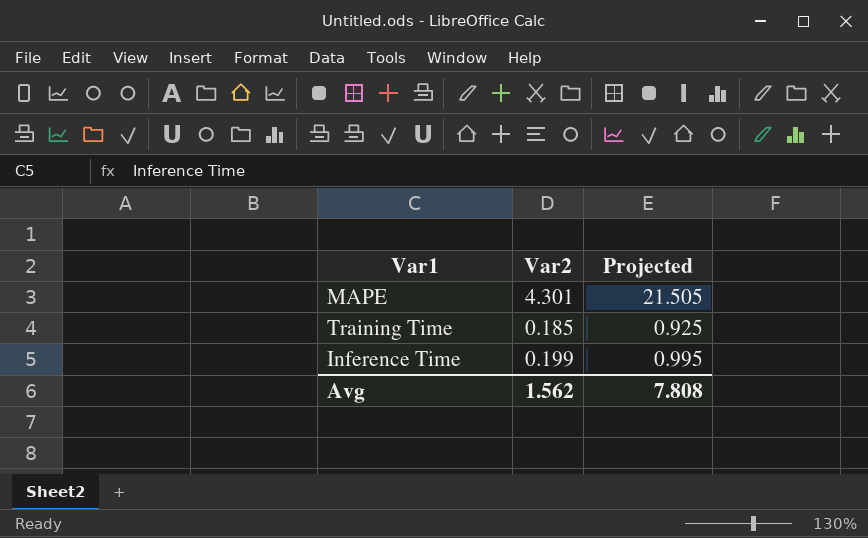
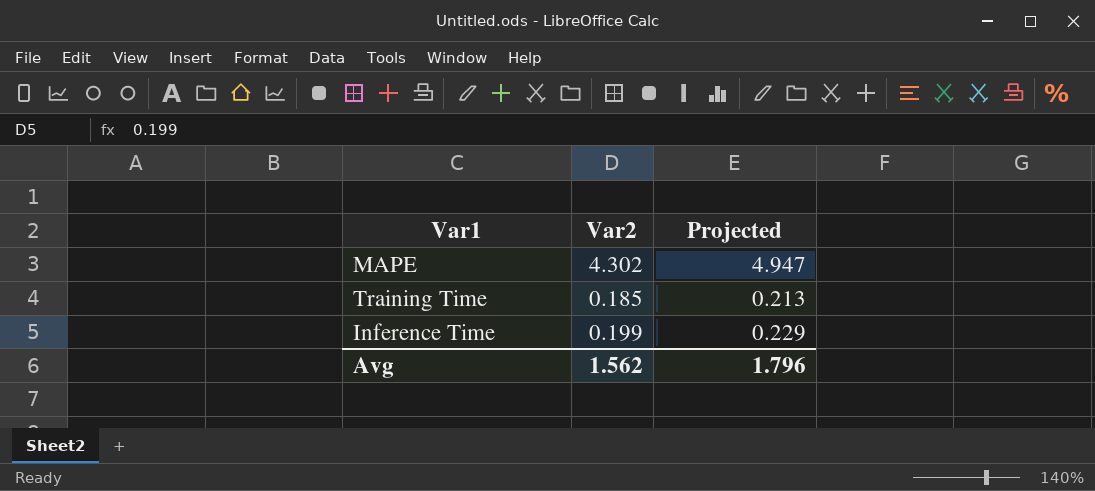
column Projected | formula: [Var2] * 5 -> [Var2] * 1.15
MAPE | Var2: 4.301 -> 4.302
Avg | Projected: 7.808 -> 1.796

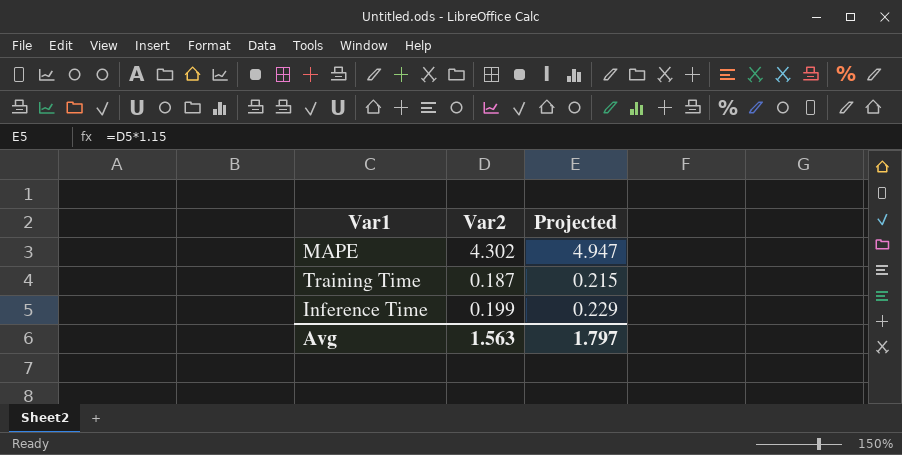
Training Time | Var2: 0.185 -> 0.187
Training Time | Projected: 0.213 -> 0.215
Avg | Var2: 1.562 -> 1.563
Avg | Projected: 1.796 -> 1.797

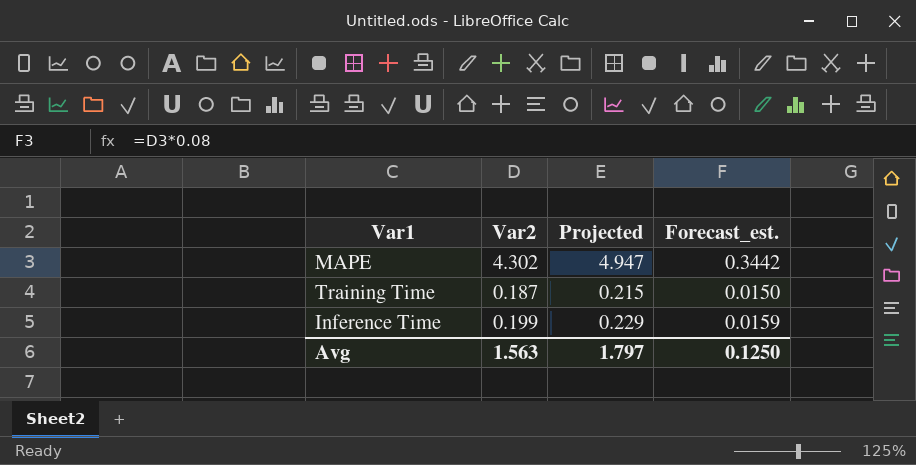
column Forecast_est. | formula: none -> [Var2] * 0.08

